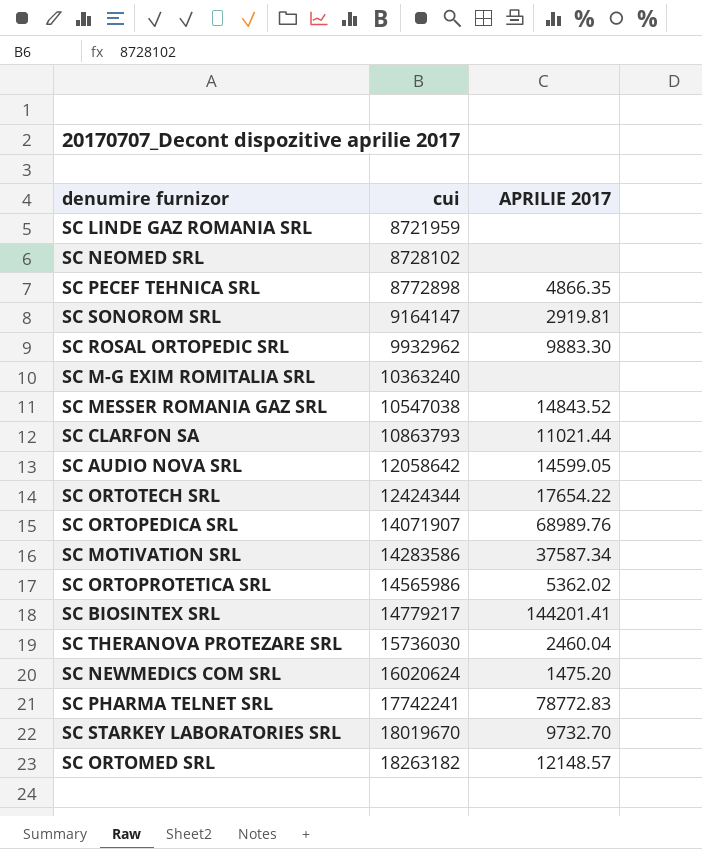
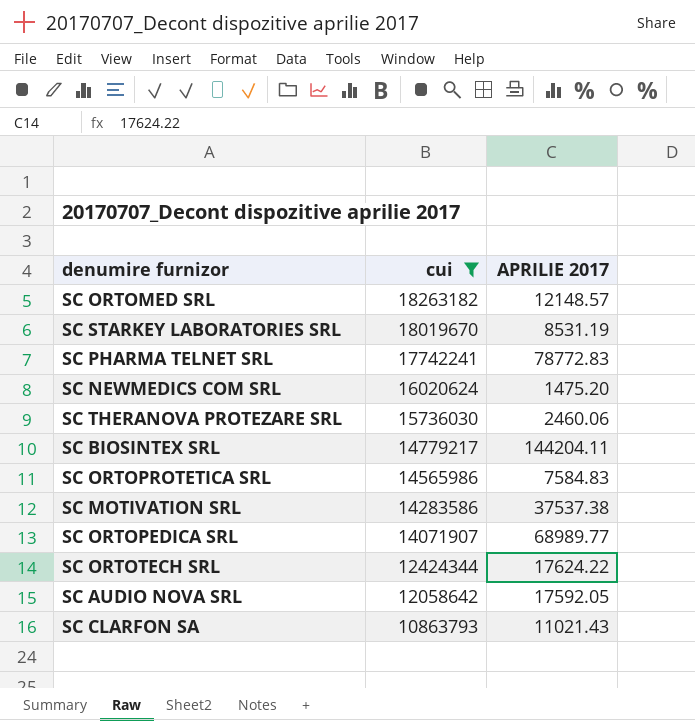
filter: none -> cui >= 10863793
row order: cui ascending -> cui descending
SC STARKEY LABORATORIES SRL | APRILIE 2017: 9732.70 -> 8531.19
SC THERANOVA PROTEZARE SRL | APRILIE 2017: 2460.04 -> 2460.06
SC BIOSINTEX SRL | APRILIE 2017: 144201.41 -> 144204.11
SC ORTOPROTETICA SRL | APRILIE 2017: 5362.02 -> 7584.83
SC MOTIVATION SRL | APRILIE 2017: 37587.34 -> 37537.38
SC ORTOPEDICA SRL | APRILIE 2017: 68989.76 -> 68989.77
SC ORTOTECH SRL | APRILIE 2017: 17654.22 -> 17624.22
SC AUDIO NOVA SRL | APRILIE 2017: 14599.05 -> 17592.05
SC CLARFON SA | APRILIE 2017: 11021.44 -> 11021.43

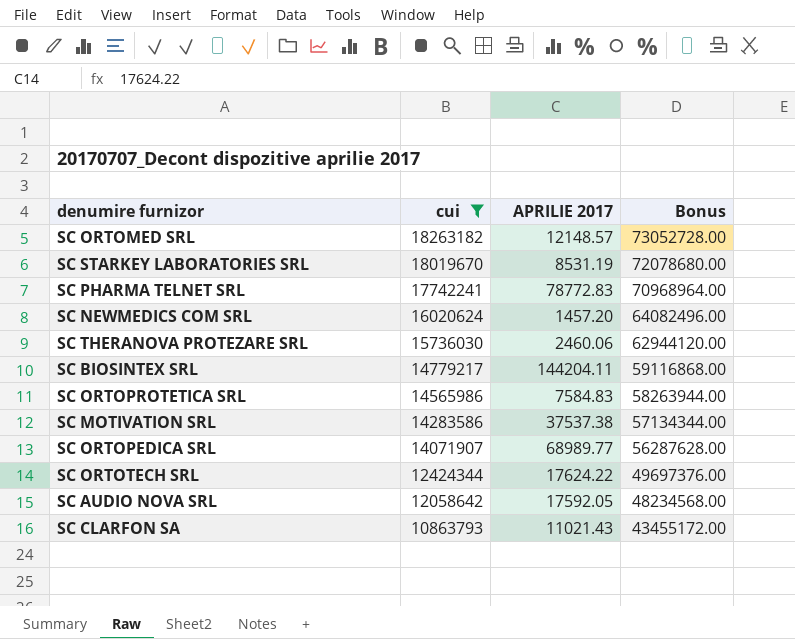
column Bonus | formula: none -> [cui] * 4
SC NEWMEDICS COM SRL | APRILIE 2017: 1475.20 -> 1457.20

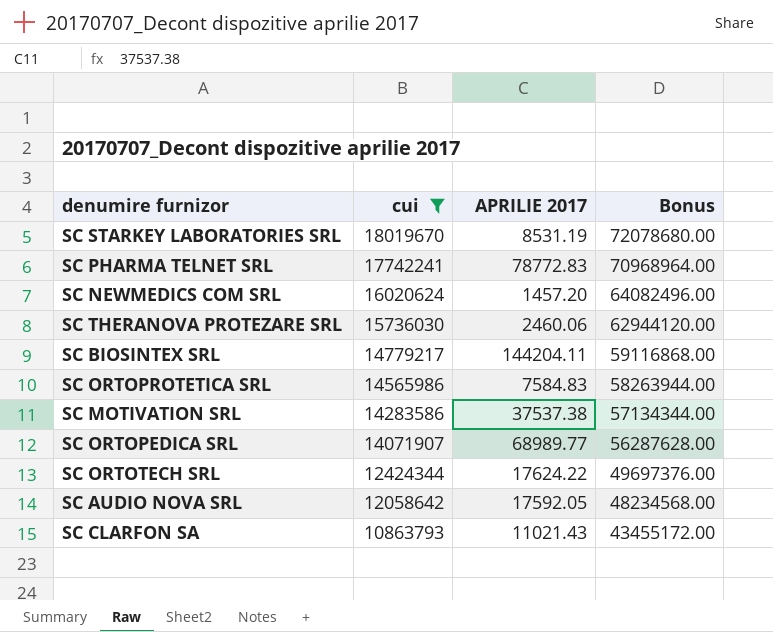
row SC ORTOMED SRL: 18263182 | 12148.57 | 73052728.00 -> none

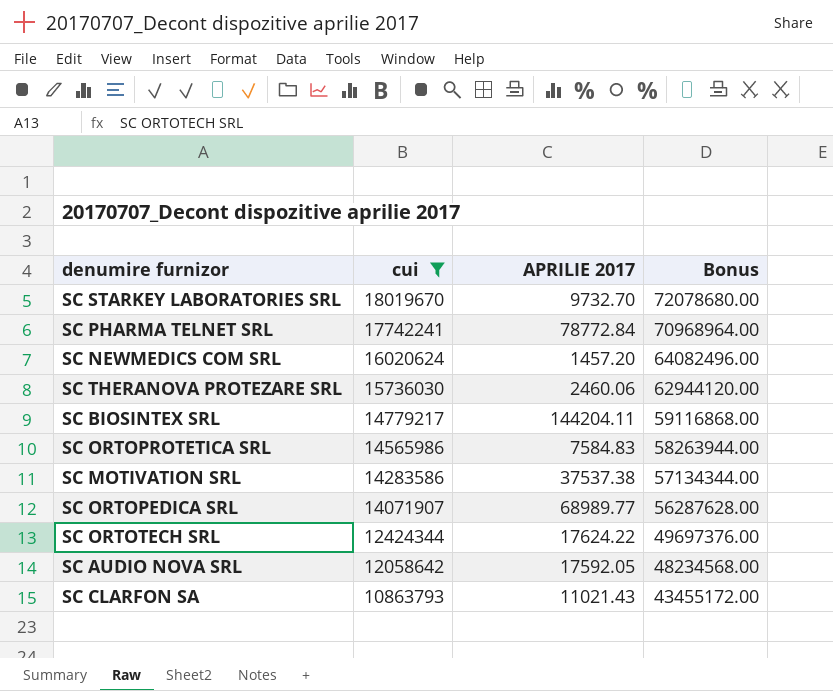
SC STARKEY LABORATORIES SRL | APRILIE 2017: 8531.19 -> 9732.70
SC PHARMA TELNET SRL | APRILIE 2017: 78772.83 -> 78772.84

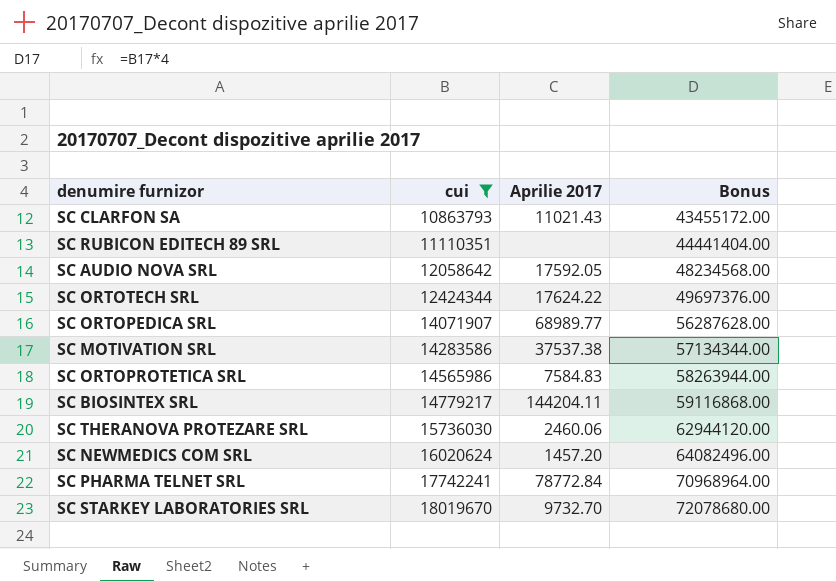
row order: cui descending -> cui ascending
column name: APRILIE 2017 -> Aprilie 2017
row SC RUBICON EDITECH 89 SRL: none -> 11110351 | none | 44441404.00

